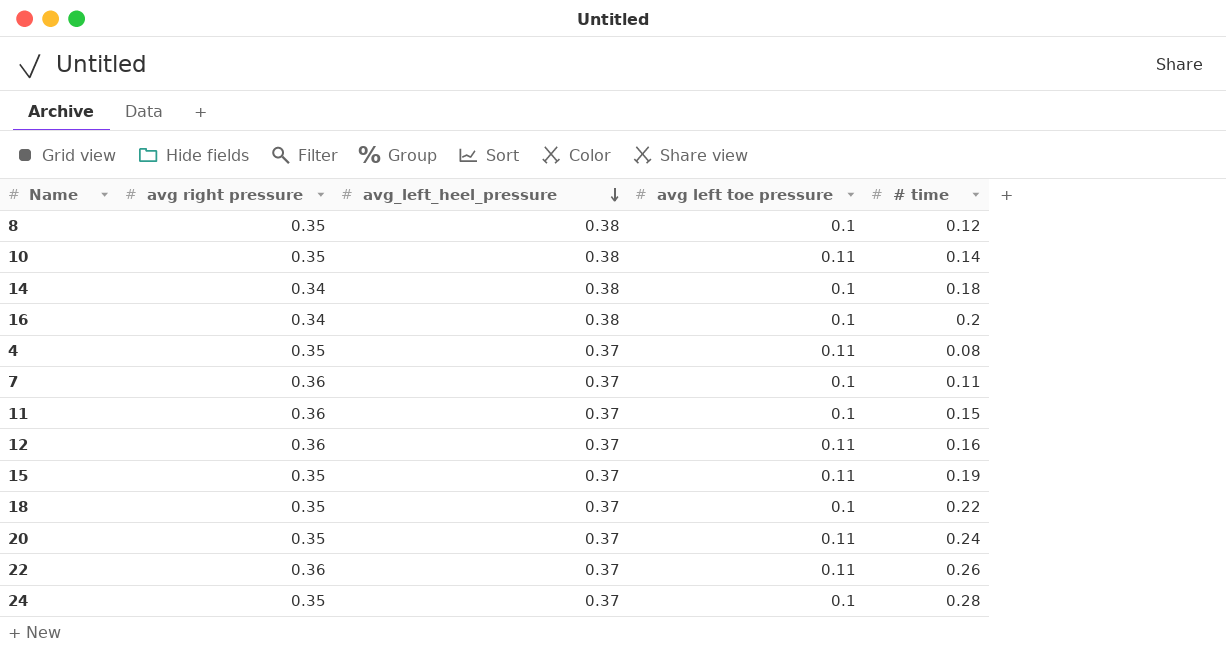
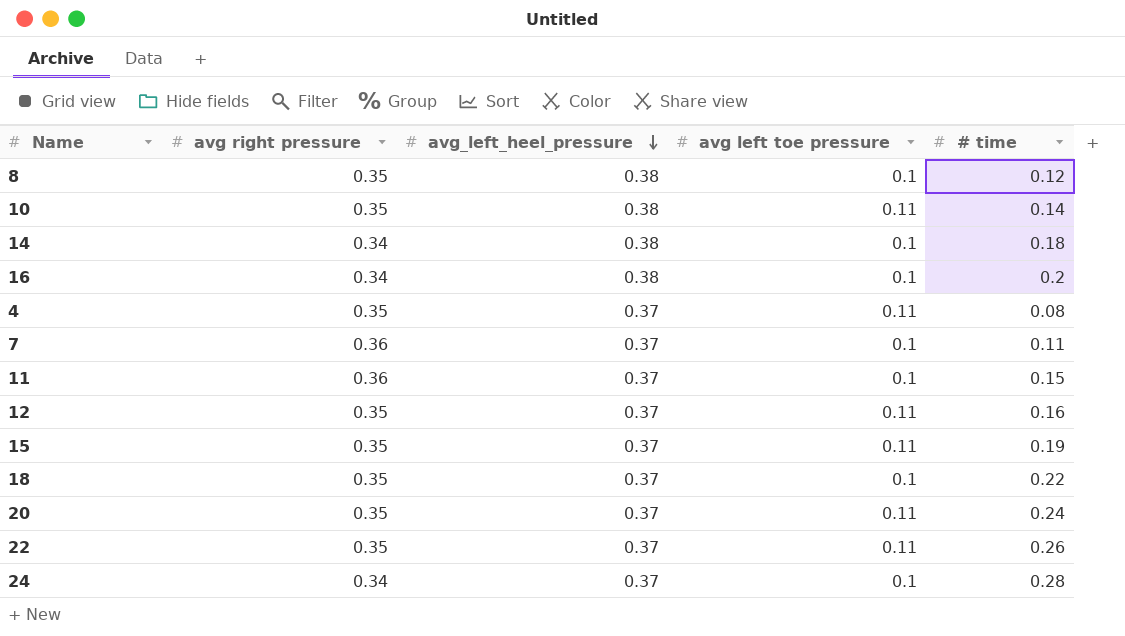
12 | avg right pressure: 0.36 -> 0.35
22 | avg right pressure: 0.36 -> 0.35
24 | avg right pressure: 0.35 -> 0.34

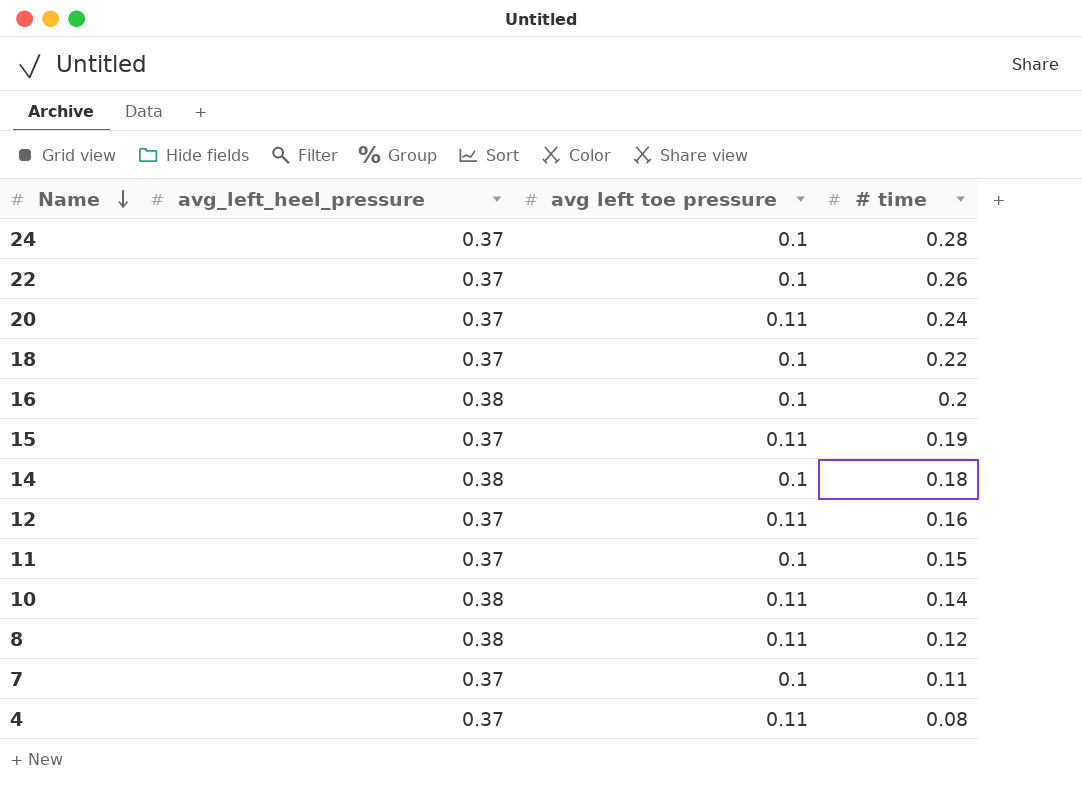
row order: avg_left_heel_pressure descending -> Name descending
column avg right pressure | position: 2 -> none
22 | avg left toe pressure: 0.11 -> 0.1
8 | avg left toe pressure: 0.1 -> 0.11

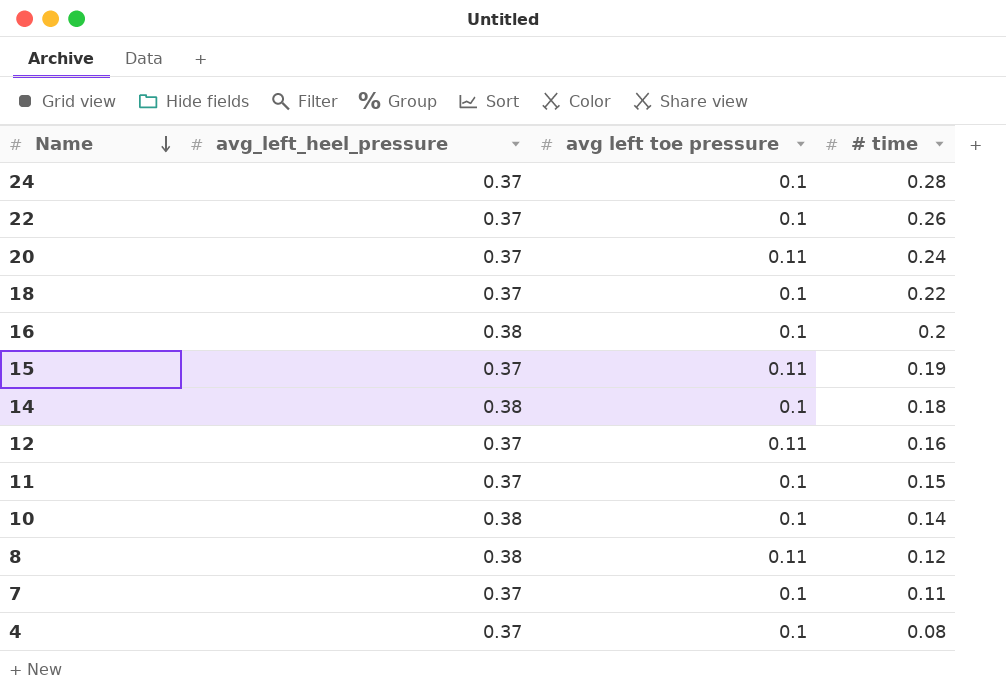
10 | avg left toe pressure: 0.11 -> 0.1
4 | avg left toe pressure: 0.11 -> 0.1

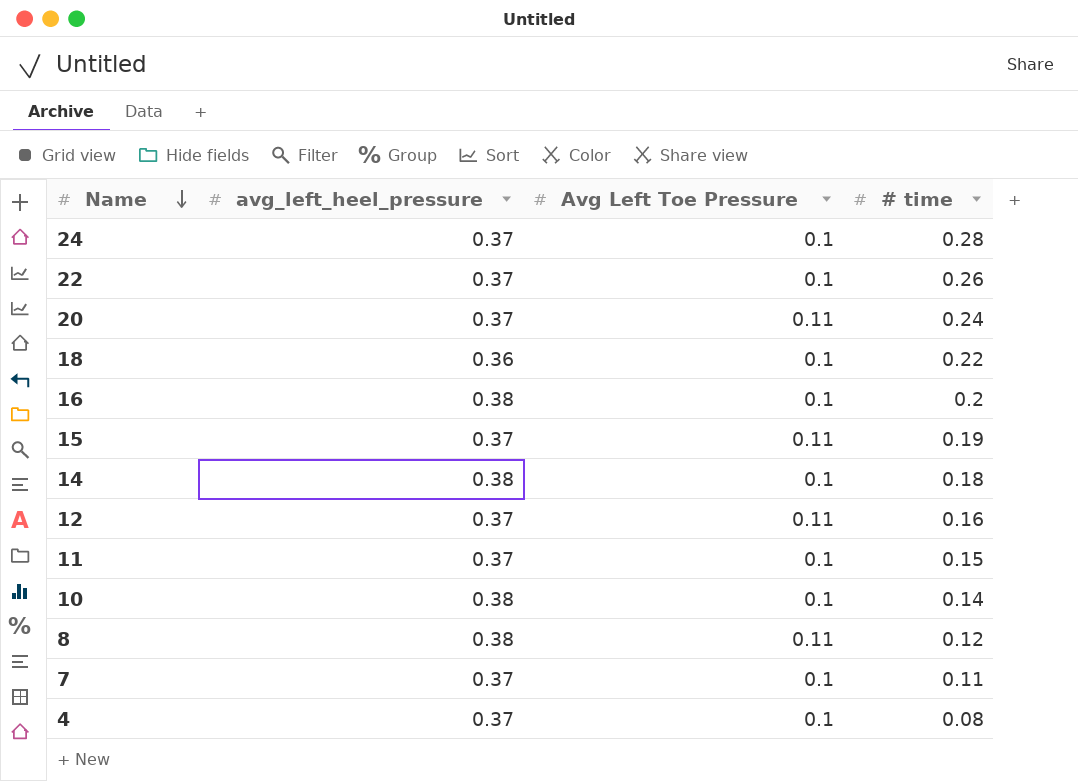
column name: avg left toe pressure -> Avg Left Toe Pressure
18 | avg_left_heel_pressure: 0.37 -> 0.36

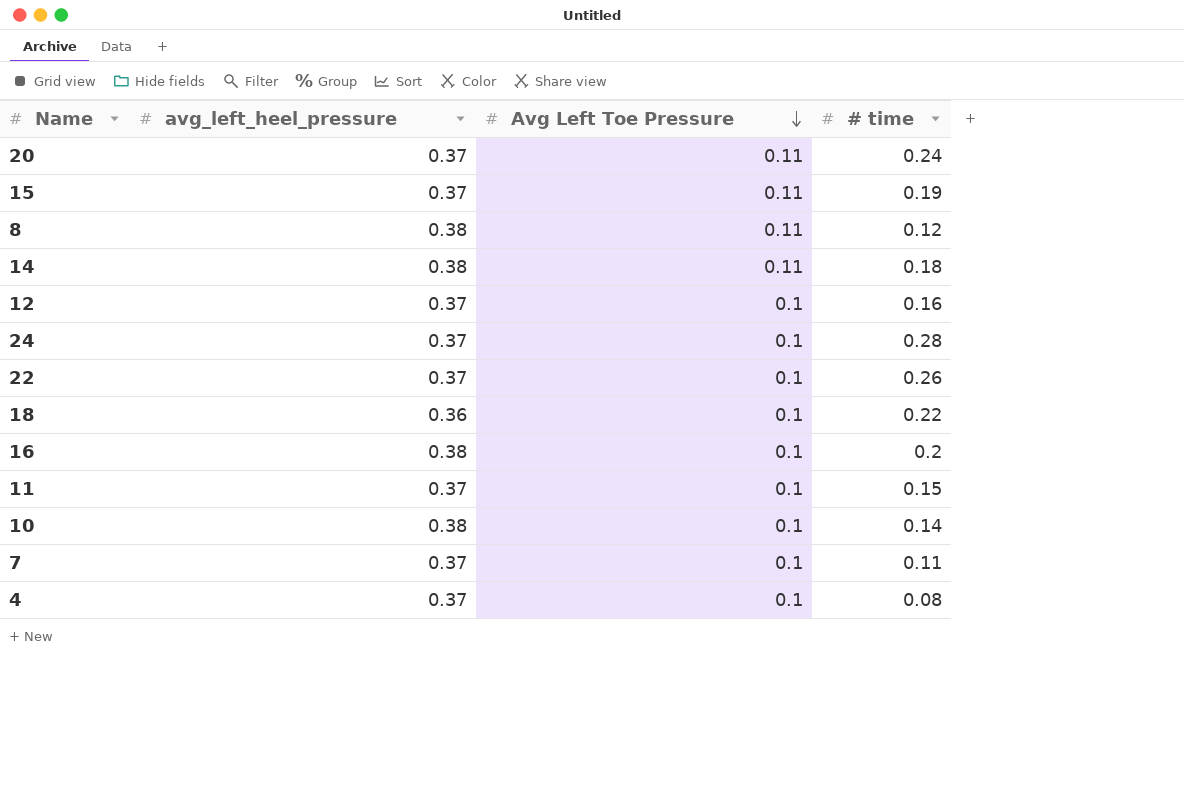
row order: Name descending -> Avg Left Toe Pressure descending
14 | Avg Left Toe Pressure: 0.1 -> 0.11
12 | Avg Left Toe Pressure: 0.11 -> 0.1

